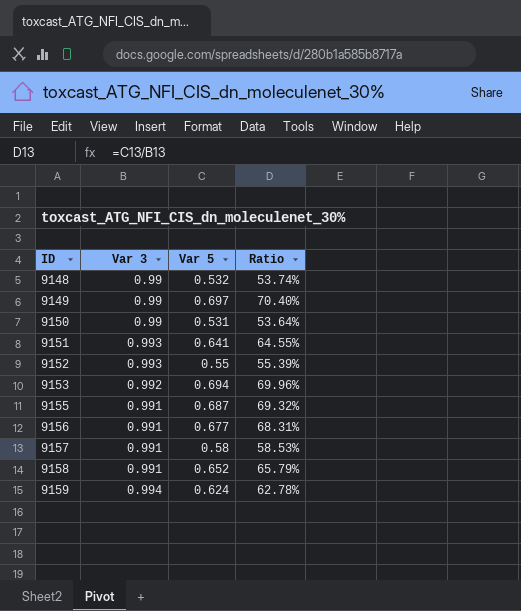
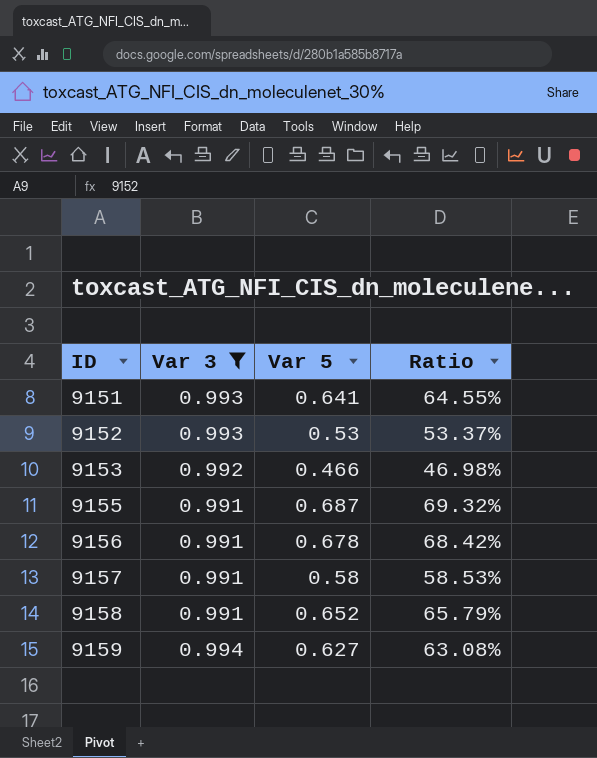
filter: none -> Var 3 != 0.99
9152 | Var 5: 0.55 -> 0.53
9152 | Ratio: 55.39% -> 53.37%
9153 | Var 5: 0.694 -> 0.466
9153 | Ratio: 69.96% -> 46.98%
9156 | Var 5: 0.677 -> 0.678
9156 | Ratio: 68.31% -> 68.42%
9159 | Var 5: 0.624 -> 0.627
9159 | Ratio: 62.78% -> 63.08%

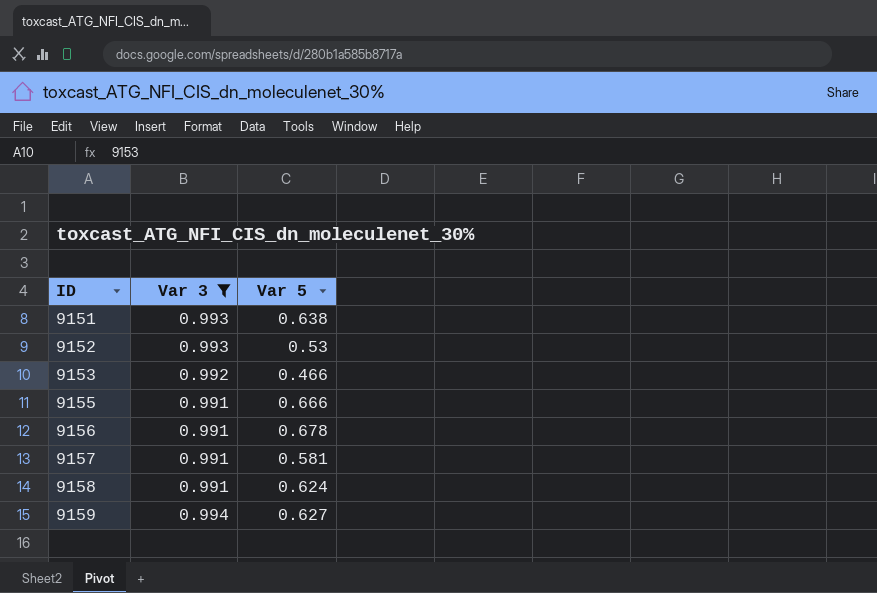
column Ratio | formula: [Var 5] / [Var 3] -> none
9151 | Var 5: 0.641 -> 0.638
9155 | Var 5: 0.687 -> 0.666
9157 | Var 5: 0.58 -> 0.581
9158 | Var 5: 0.652 -> 0.624

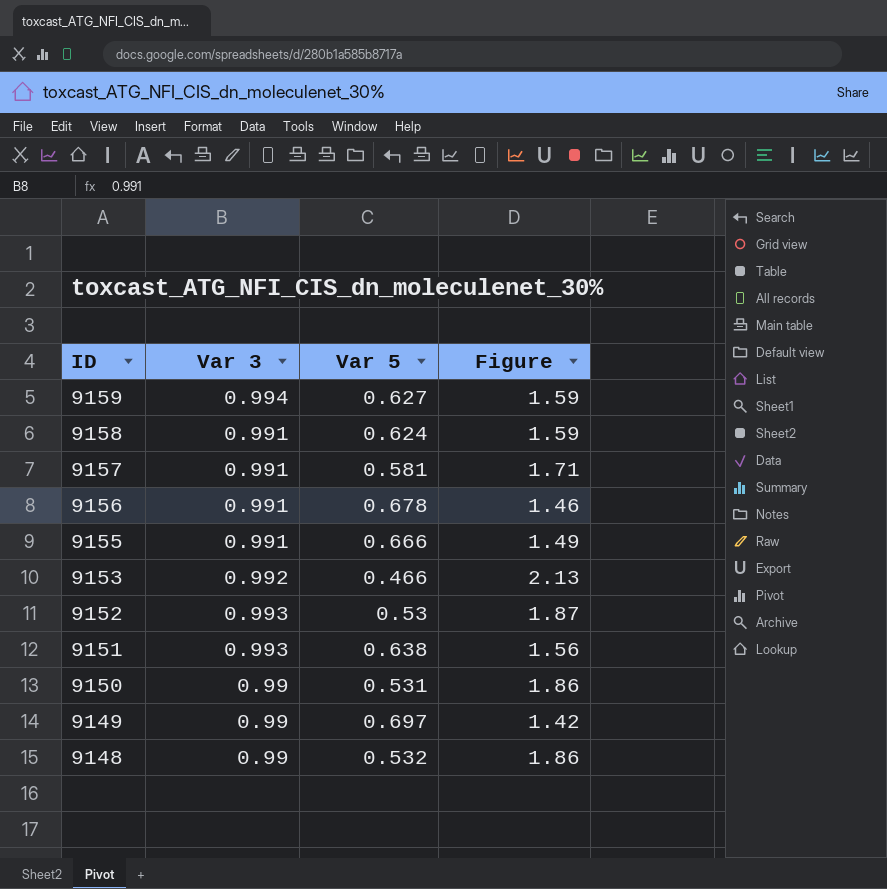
filter: Var 3 != 0.99 -> none
row order: ID ascending -> ID descending
column Figure | formula: none -> [Var 3] / [Var 5]

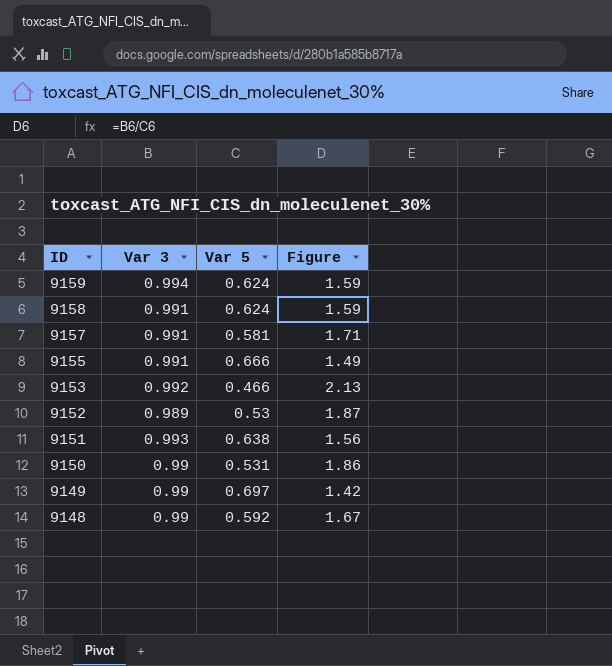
row 9156: 0.991 | 0.678 | 1.46 -> none
9159 | Var 5: 0.627 -> 0.624
9152 | Var 3: 0.993 -> 0.989
9148 | Var 5: 0.532 -> 0.592
9148 | Figure: 1.86 -> 1.67

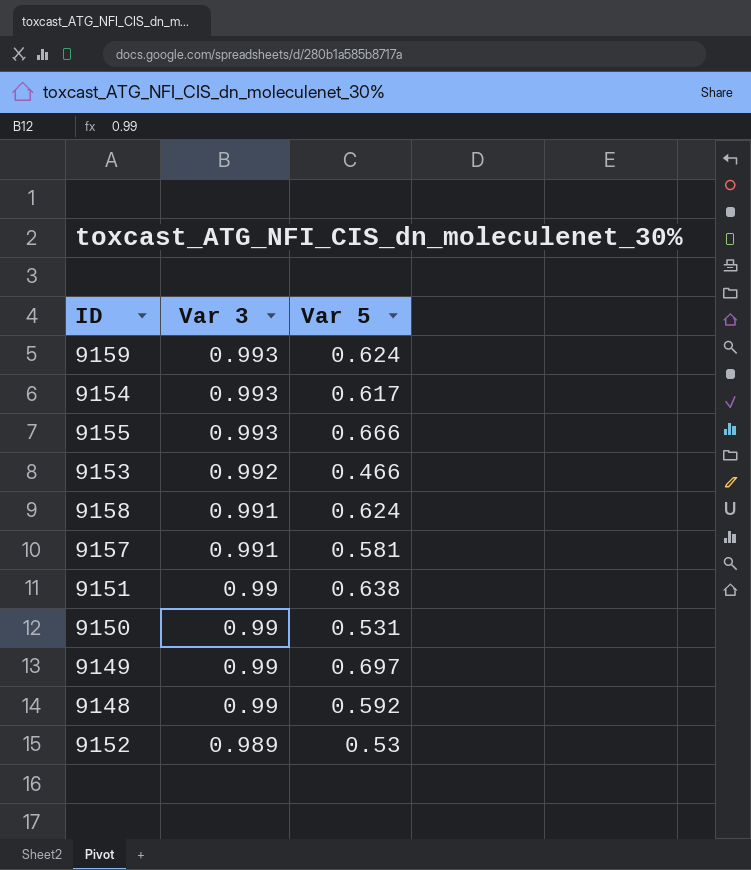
row order: ID descending -> Var 3 descending
column Figure | formula: [Var 3] / [Var 5] -> none
9159 | Var 3: 0.994 -> 0.993
row 9154: none -> 0.993 | 0.617
9155 | Var 3: 0.991 -> 0.993
9151 | Var 3: 0.993 -> 0.99

